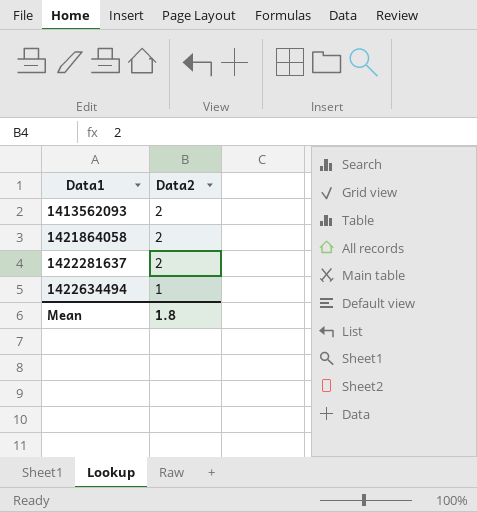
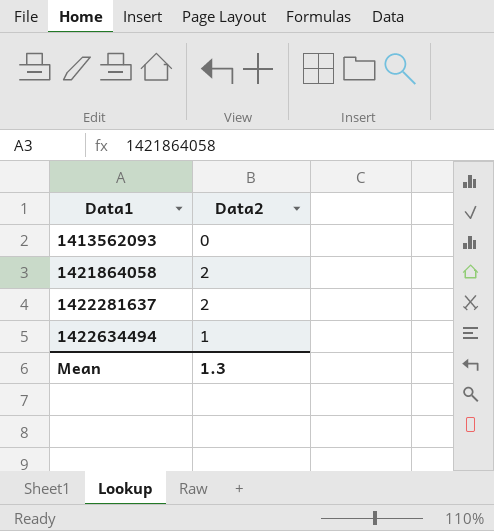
1413562093 | Data2: 2 -> 0
Mean | Data2: 1.8 -> 1.3

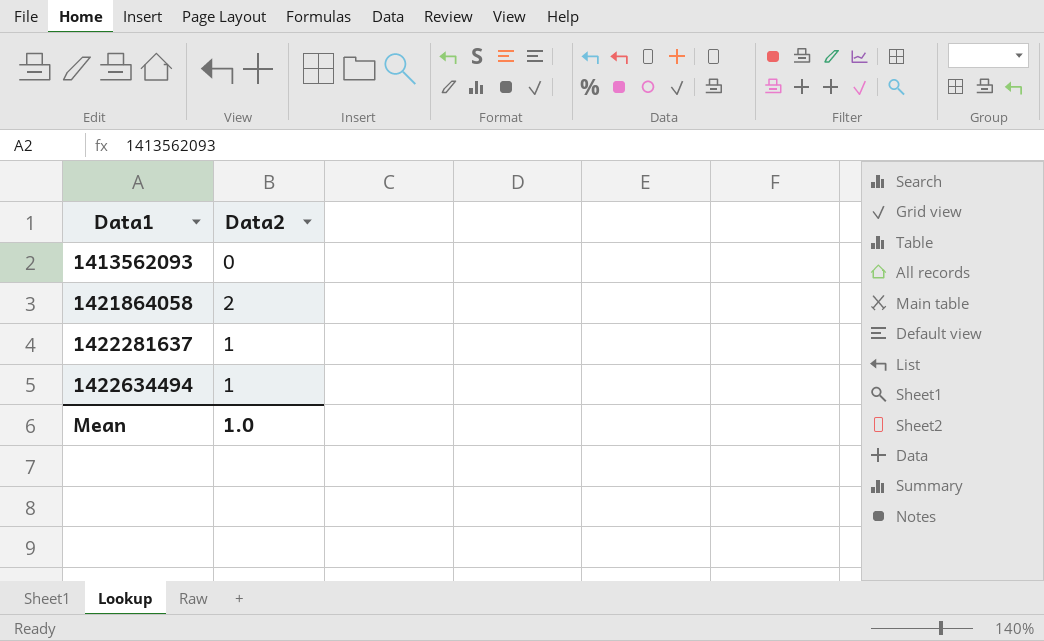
1422281637 | Data2: 2 -> 1
Mean | Data2: 1.3 -> 1.0

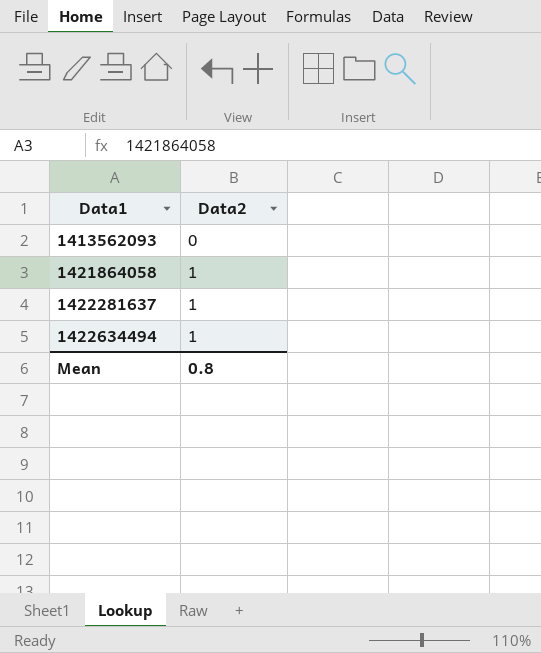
1421864058 | Data2: 2 -> 1
Mean | Data2: 1.0 -> 0.8

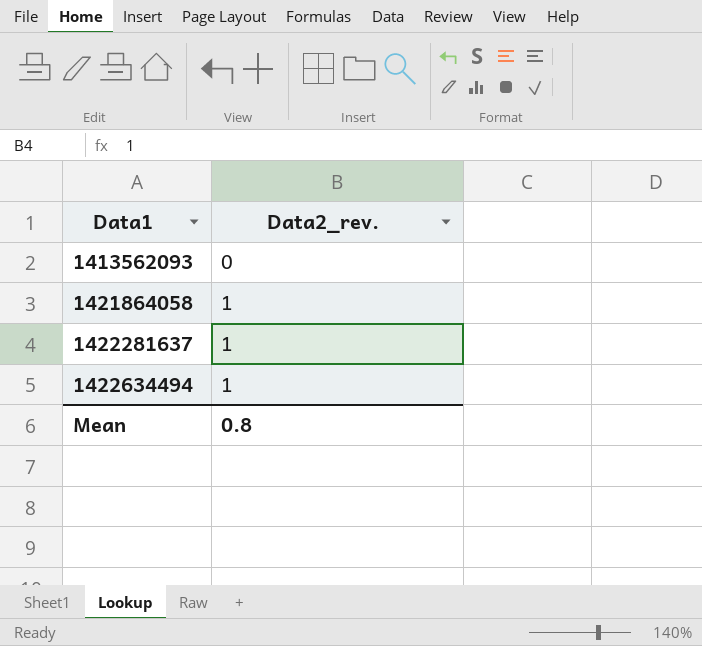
column name: Data2 -> Data2_rev.

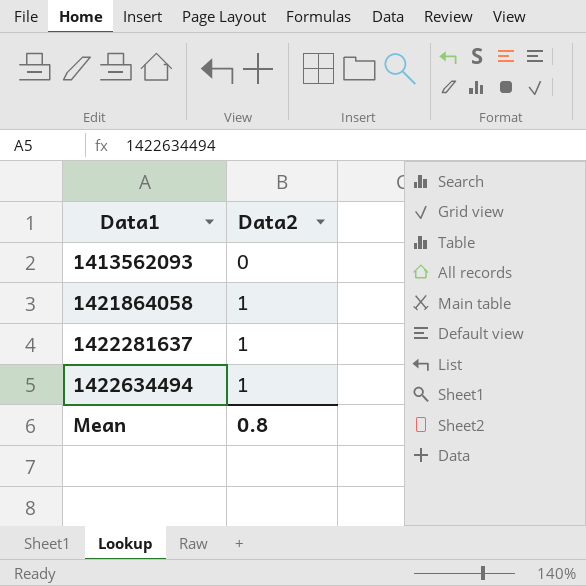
column name: Data2_rev. -> Data2

